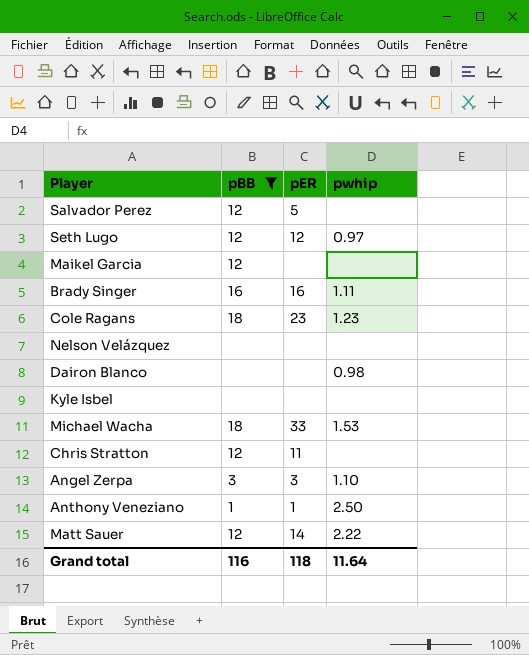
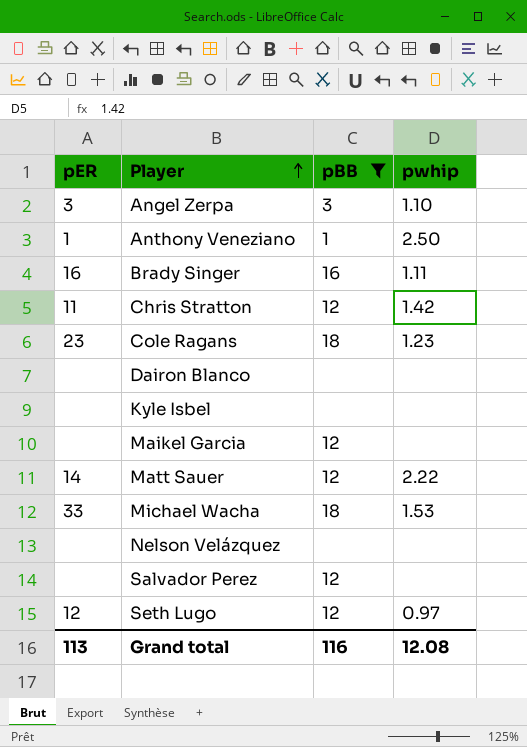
row order: none -> Player ascending
column pER | position: 3 -> 1
Chris Stratton | pwhip: none -> 1.42
Dairon Blanco | pwhip: 0.98 -> none
Salvador Perez | pER: 5 -> none
Grand total | pER: 118 -> 113
Grand total | pwhip: 11.64 -> 12.08

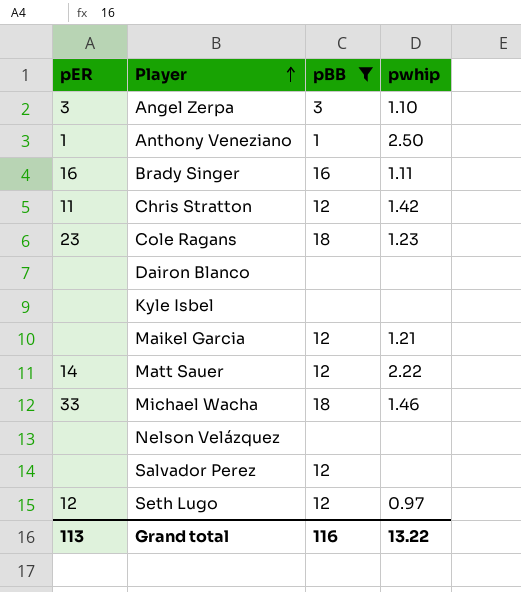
Maikel Garcia | pwhip: none -> 1.21
Michael Wacha | pwhip: 1.53 -> 1.46
Grand total | pwhip: 12.08 -> 13.22

